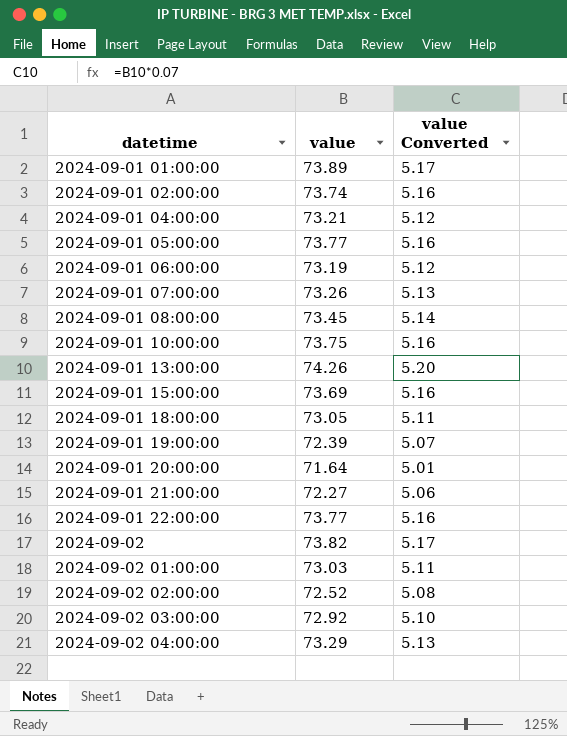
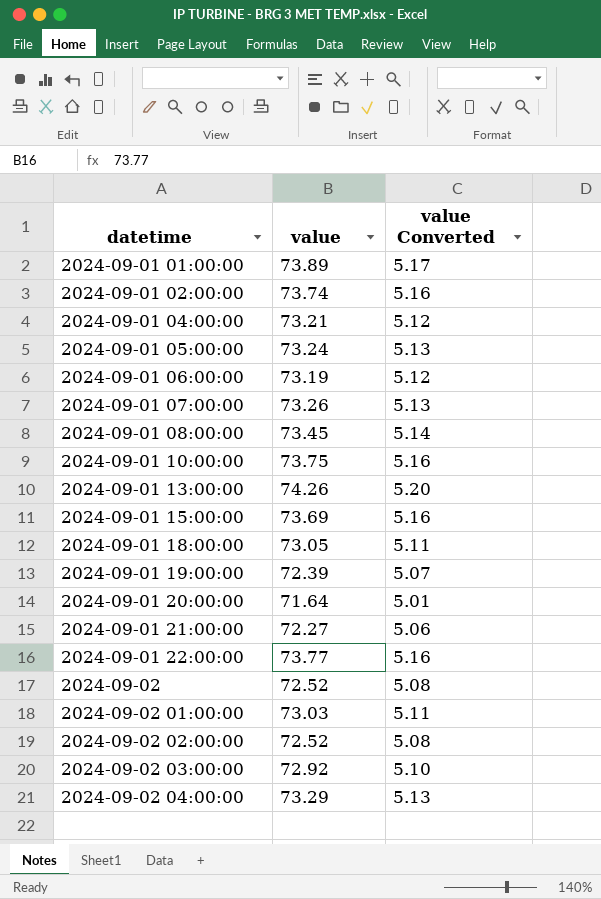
2024-09-01 05:00:00 | value: 73.77 -> 73.24
2024-09-01 05:00:00 | value Converted: 5.16 -> 5.13
2024-09-02 | value: 73.82 -> 72.52
2024-09-02 | value Converted: 5.17 -> 5.08

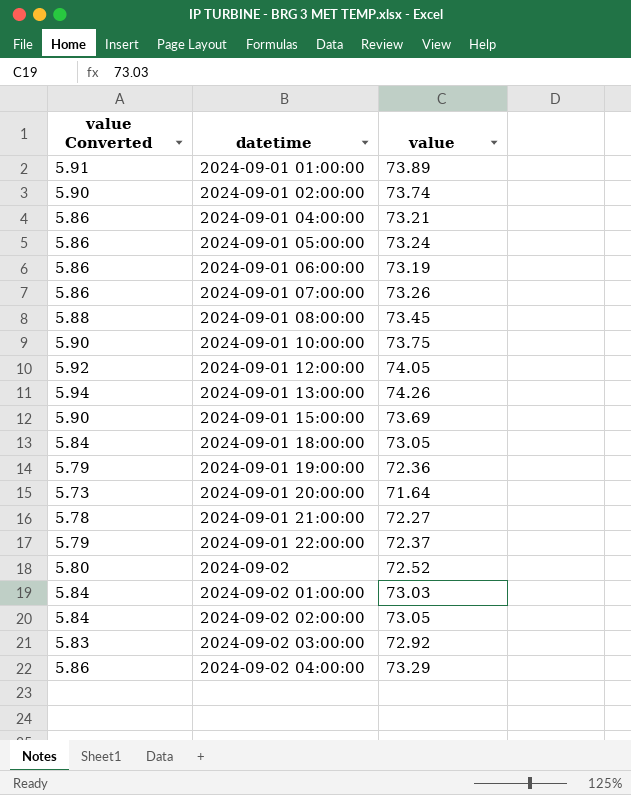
column value Converted | formula: [value] * 0.07 -> [value] * 0.08
column value Converted | position: 3 -> 1
row 2024-09-01 12:00:00: none -> 5.92 | 74.05
2024-09-01 19:00:00 | value: 72.39 -> 72.36
2024-09-01 22:00:00 | value: 73.77 -> 72.37
2024-09-02 02:00:00 | value: 72.52 -> 73.05

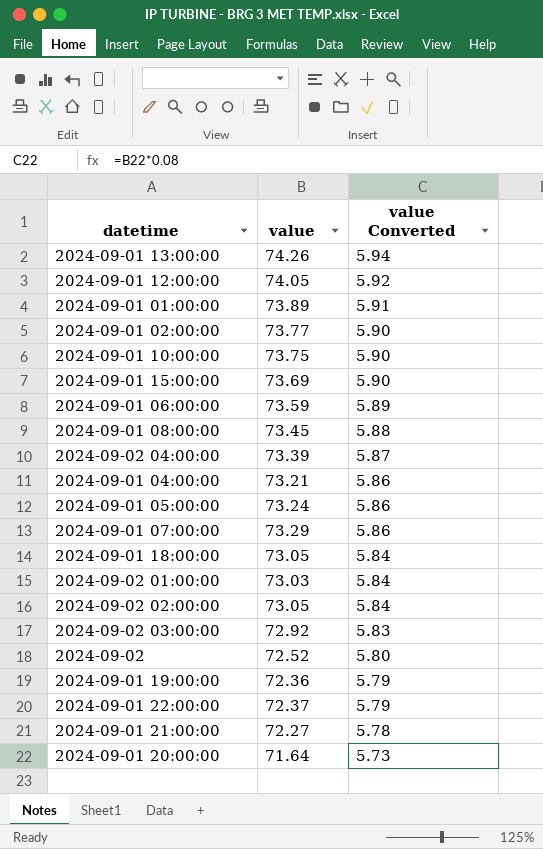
row order: datetime ascending -> value Converted descending
column value Converted | position: 1 -> 3
2024-09-01 02:00:00 | value: 73.74 -> 73.77
2024-09-01 06:00:00 | value: 73.19 -> 73.59
2024-09-01 06:00:00 | value Converted: 5.86 -> 5.89
2024-09-02 04:00:00 | value: 73.29 -> 73.39
2024-09-02 04:00:00 | value Converted: 5.86 -> 5.87
2024-09-01 07:00:00 | value: 73.26 -> 73.29

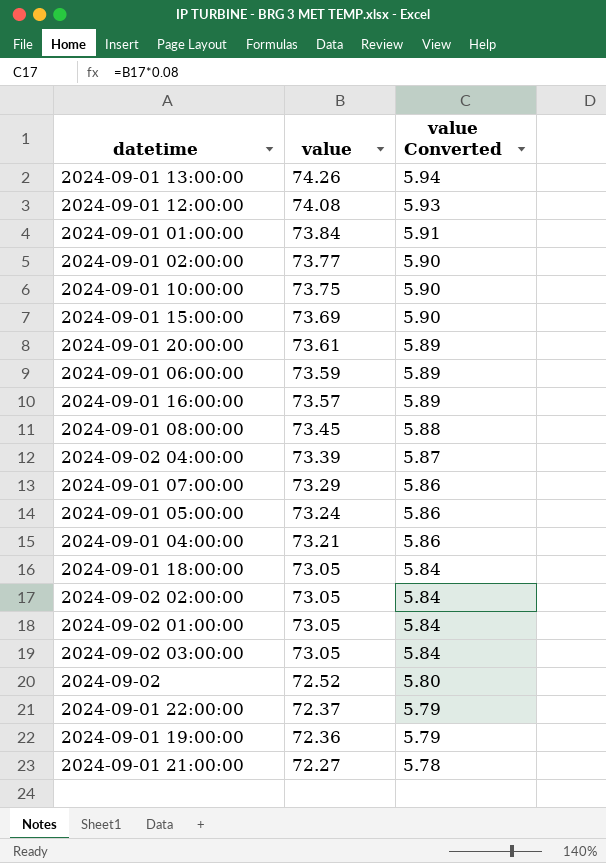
row order: value Converted descending -> value descending
2024-09-01 12:00:00 | value: 74.05 -> 74.08
2024-09-01 12:00:00 | value Converted: 5.92 -> 5.93
2024-09-01 01:00:00 | value: 73.89 -> 73.84
2024-09-01 20:00:00 | value: 71.64 -> 73.61
2024-09-01 20:00:00 | value Converted: 5.73 -> 5.89
row 2024-09-01 16:00:00: none -> 73.57 | 5.89
2024-09-02 01:00:00 | value: 73.03 -> 73.05
2024-09-02 03:00:00 | value: 72.92 -> 73.05
2024-09-02 03:00:00 | value Converted: 5.83 -> 5.84

